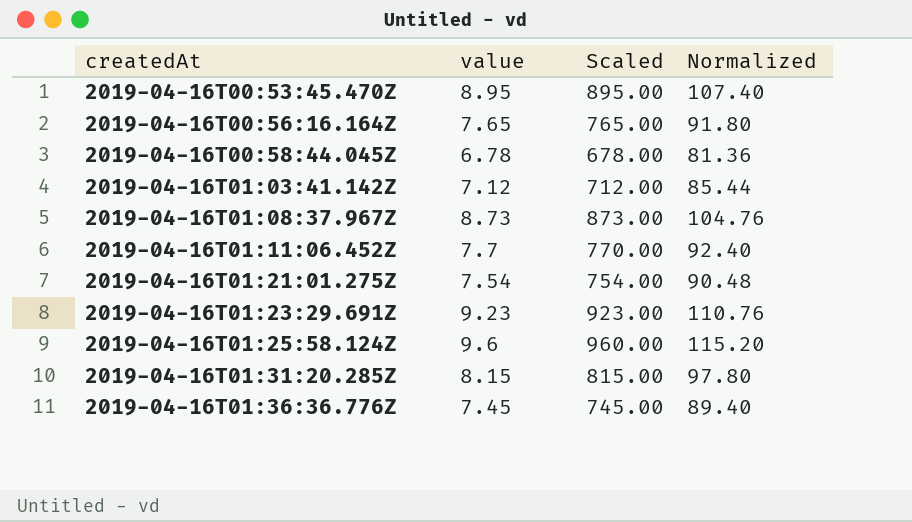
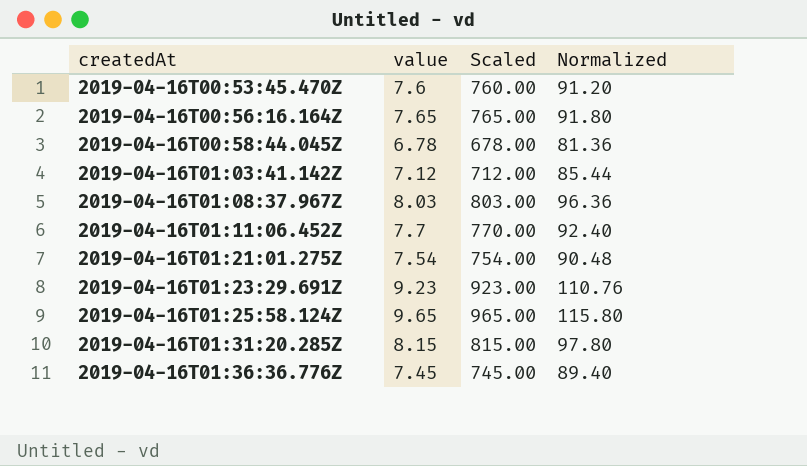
2019-04-16T00:53:45.470Z | value: 8.95 -> 7.6
2019-04-16T00:53:45.470Z | Scaled: 895.00 -> 760.00
2019-04-16T00:53:45.470Z | Normalized: 107.40 -> 91.20
2019-04-16T01:08:37.967Z | value: 8.73 -> 8.03
2019-04-16T01:08:37.967Z | Scaled: 873.00 -> 803.00
2019-04-16T01:08:37.967Z | Normalized: 104.76 -> 96.36
2019-04-16T01:25:58.124Z | value: 9.6 -> 9.65
2019-04-16T01:25:58.124Z | Scaled: 960.00 -> 965.00
2019-04-16T01:25:58.124Z | Normalized: 115.20 -> 115.80

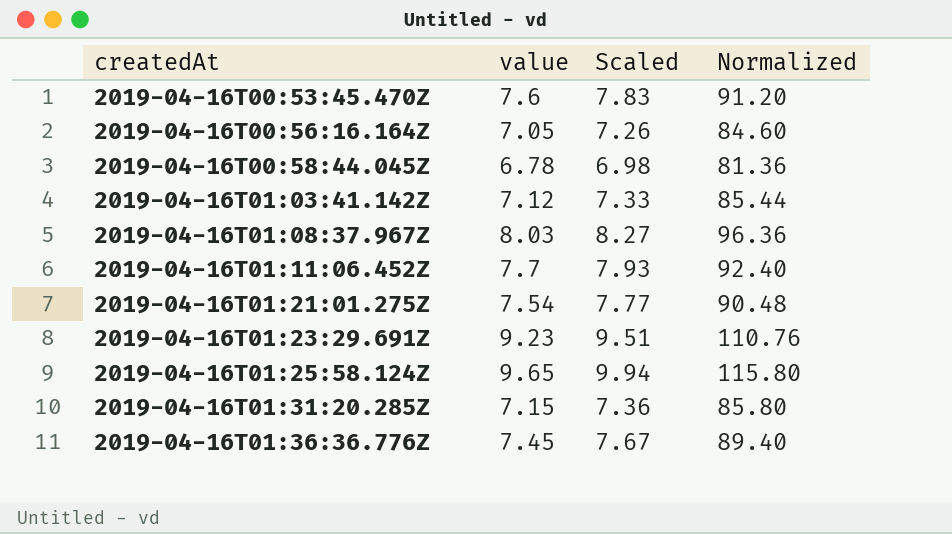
column Scaled | formula: [value] * 100 -> [value] * 1.03
2019-04-16T00:56:16.164Z | value: 7.65 -> 7.05
2019-04-16T00:56:16.164Z | Normalized: 91.80 -> 84.60
2019-04-16T01:31:20.285Z | value: 8.15 -> 7.15
2019-04-16T01:31:20.285Z | Normalized: 97.80 -> 85.80

